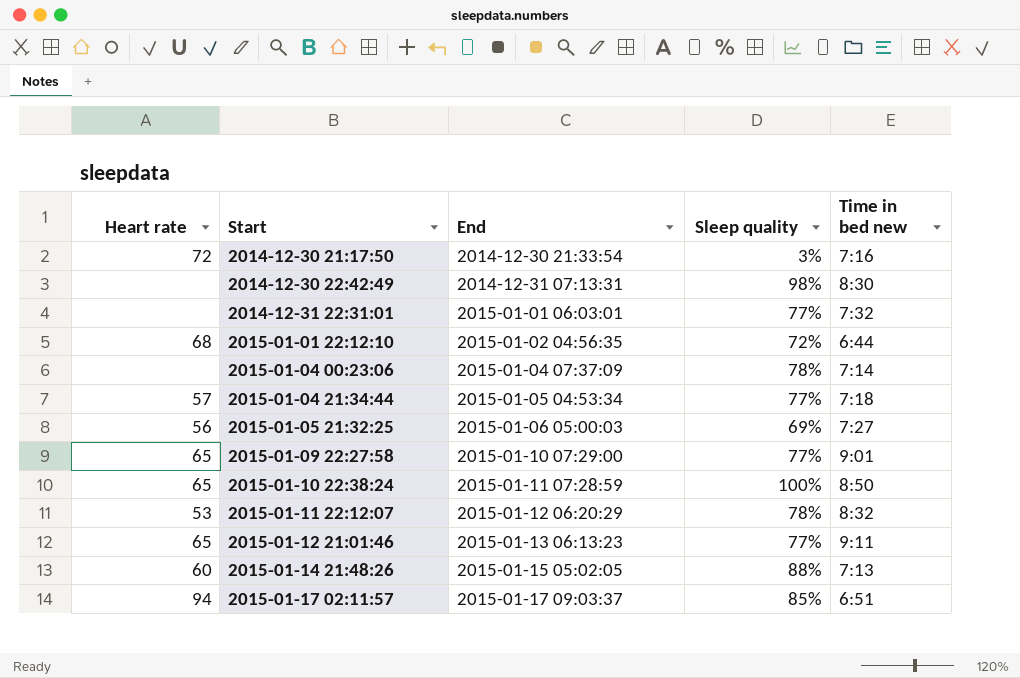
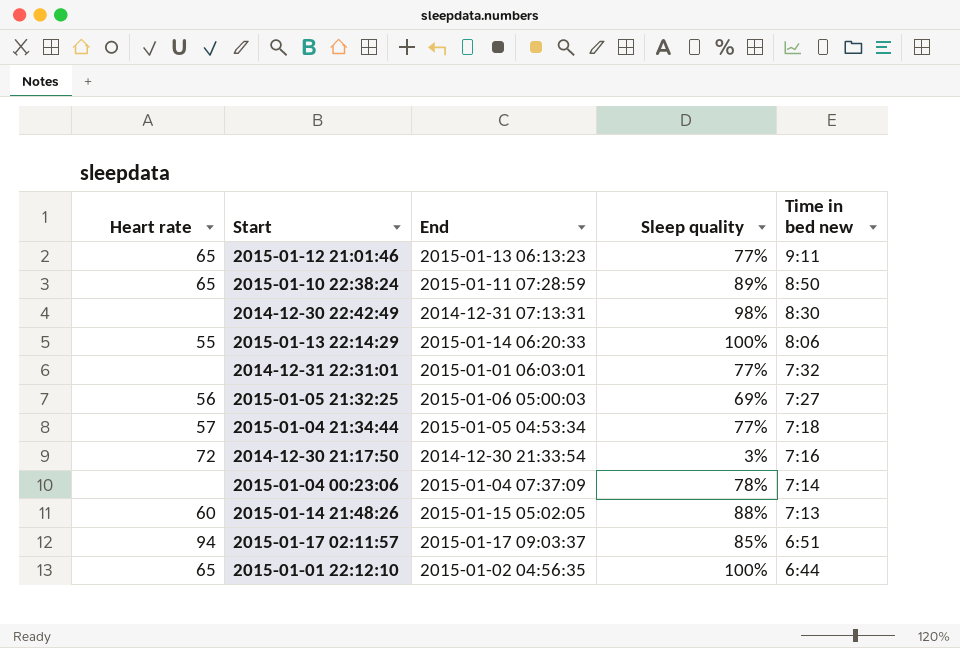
row order: Start ascending -> Time in bed new descending
row 2015-01-09 22:27:58: 65 | 2015-01-10 07:29:00 | 77% | 9:01 -> none
row 2015-01-11 22:12:07: 53 | 2015-01-12 06:20:29 | 78% | 8:32 -> none
2015-01-10 22:38:24 | Sleep quality: 100% -> 89%
row 2015-01-13 22:14:29: none -> 55 | 2015-01-14 06:20:33 | 100% | 8:06
2015-01-01 22:12:10 | Heart rate: 68 -> 65
2015-01-01 22:12:10 | Sleep quality: 72% -> 100%

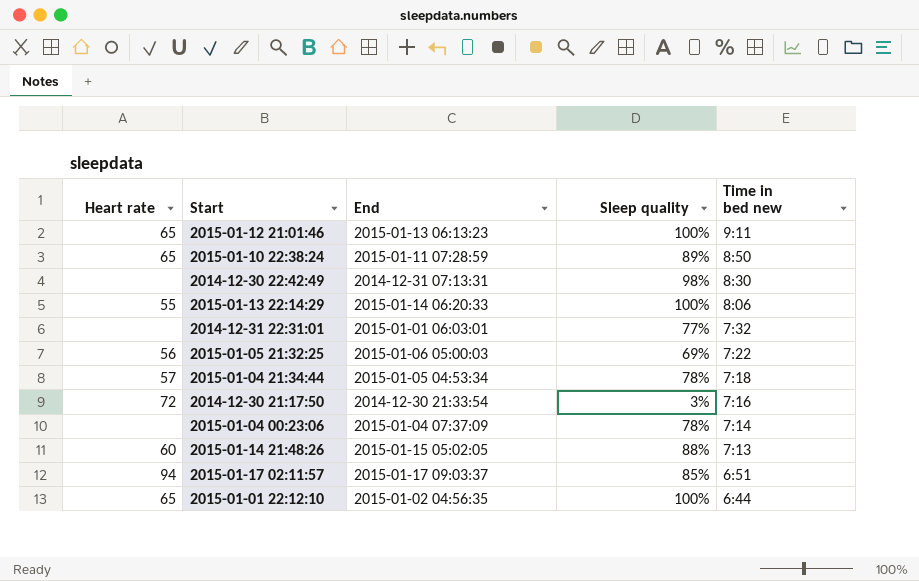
2015-01-12 21:01:46 | Sleep quality: 77% -> 100%
2015-01-05 21:32:25 | Time in bed new: 7:27 -> 7:22
2015-01-04 21:34:44 | Sleep quality: 77% -> 78%

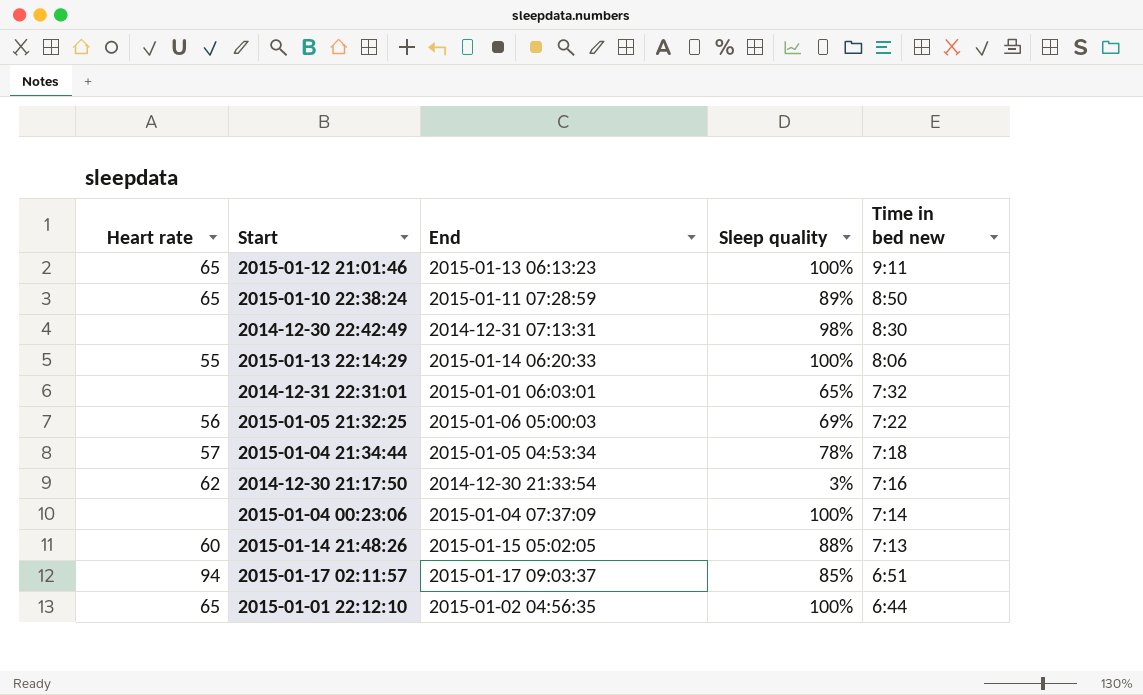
2014-12-31 22:31:01 | Sleep quality: 77% -> 65%
2014-12-30 21:17:50 | Heart rate: 72 -> 62
2015-01-04 00:23:06 | Sleep quality: 78% -> 100%

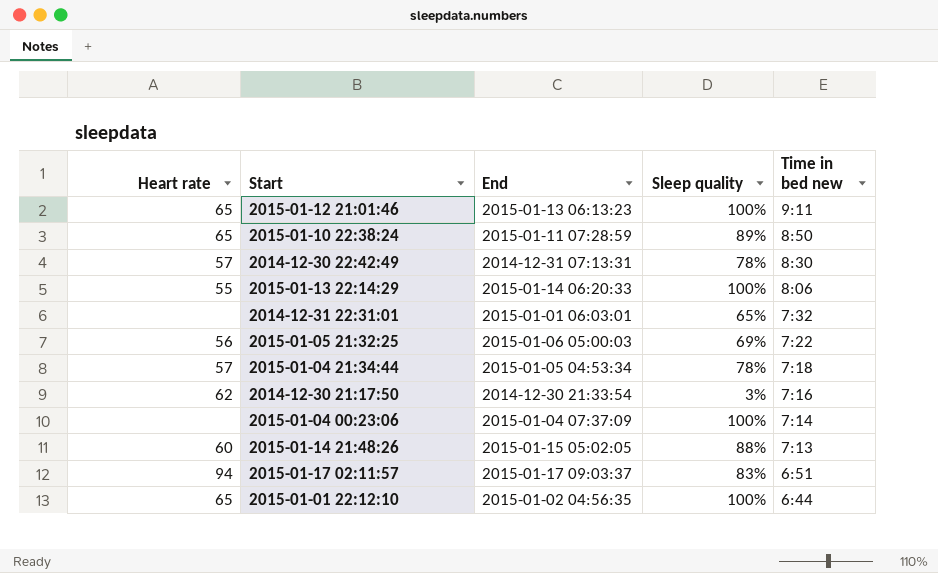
2014-12-30 22:42:49 | Heart rate: none -> 57
2014-12-30 22:42:49 | Sleep quality: 98% -> 78%
2015-01-17 02:11:57 | Sleep quality: 85% -> 83%

